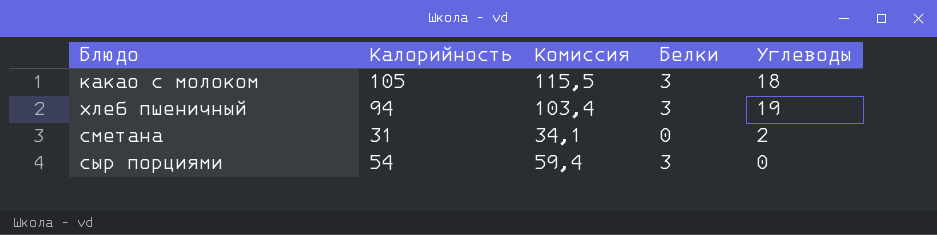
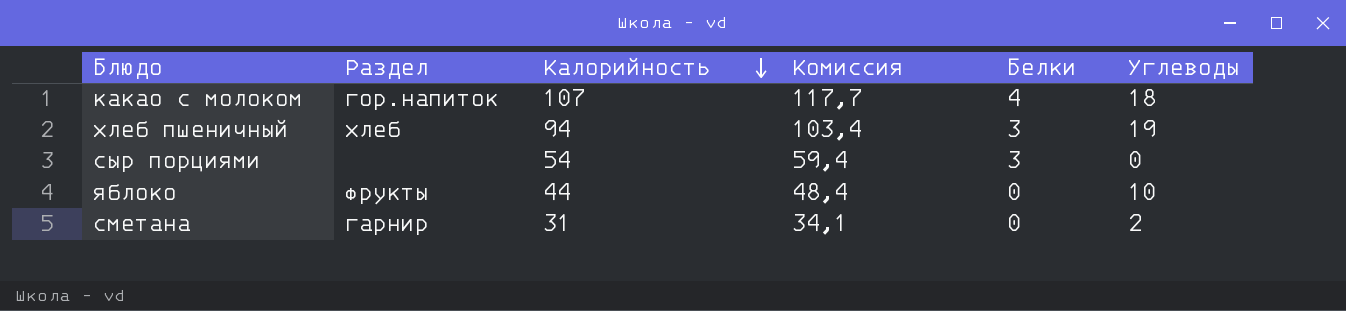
row order: none -> Калорийность descending
column Раздел | position: none -> 2
какао с молоком | Калорийность: 105 -> 107
какао с молоком | Комиссия: 115,5 -> 117,7
какао с молоком | Белки: 3 -> 4
row яблоко: none -> фрукты | 44 | 48,4 | 0 | 10

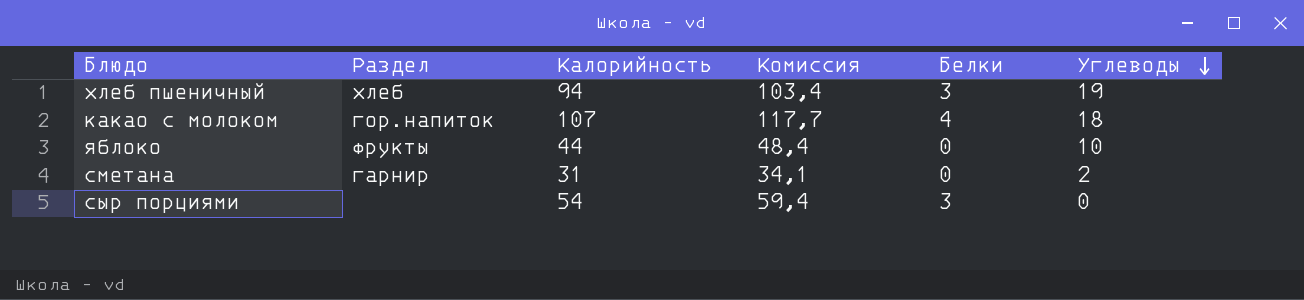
row order: Калорийность descending -> Углеводы descending

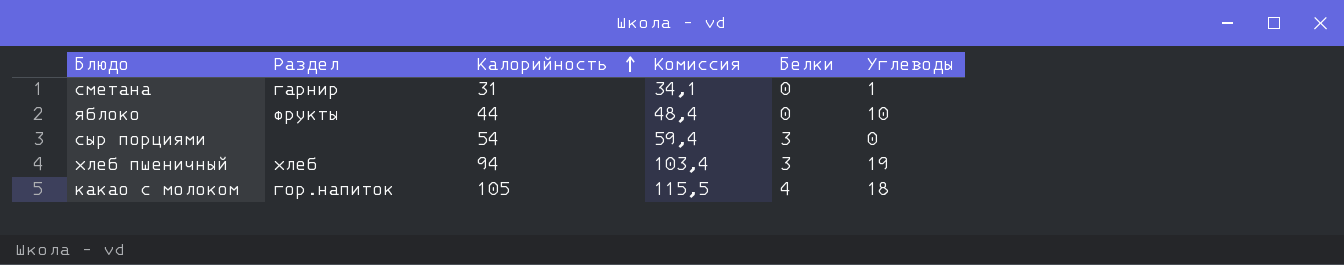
row order: Углеводы descending -> Калорийность ascending
сметана | Углеводы: 2 -> 1
какао с молоком | Калорийность: 107 -> 105
какао с молоком | Комиссия: 117,7 -> 115,5

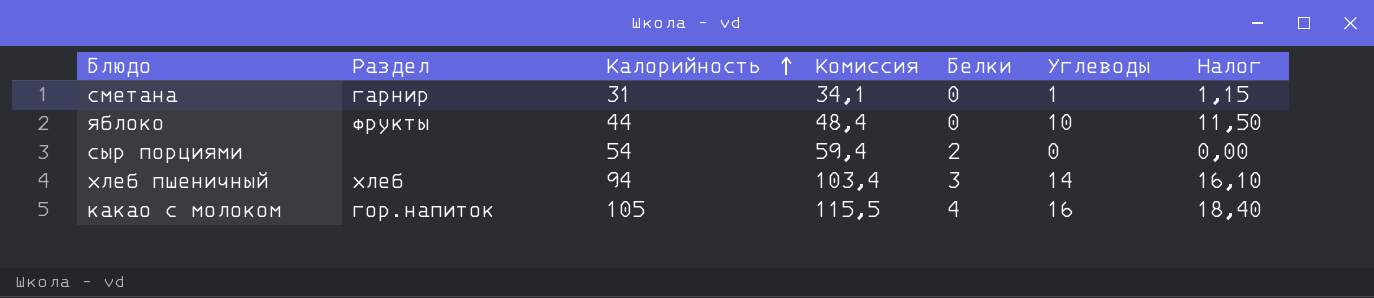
column Налог | formula: none -> [Углеводы] * 1,15
сыр порциями | Белки: 3 -> 2
хлеб пшеничный | Углеводы: 19 -> 14
какао с молоком | Углеводы: 18 -> 16

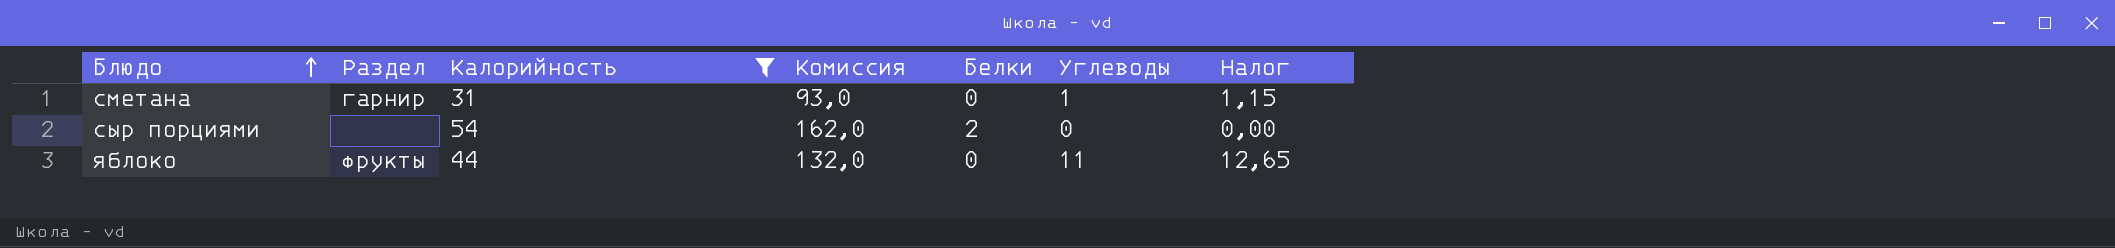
filter: none -> Калорийность <= 54
row order: Калорийность ascending -> Блюдо ascending
column Комиссия | formula: [Калорийность] * 1,1 -> [Калорийность] * 3
яблоко | Углеводы: 10 -> 11
яблоко | Налог: 11,50 -> 12,65

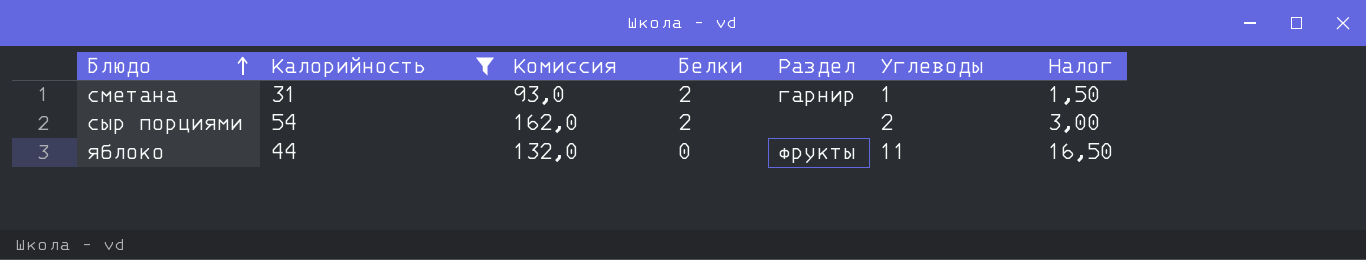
column Раздел | position: 2 -> 5
column Налог | formula: [Углеводы] * 1,15 -> [Углеводы] * 1,5
сметана | Белки: 0 -> 2
сыр порциями | Углеводы: 0 -> 2

